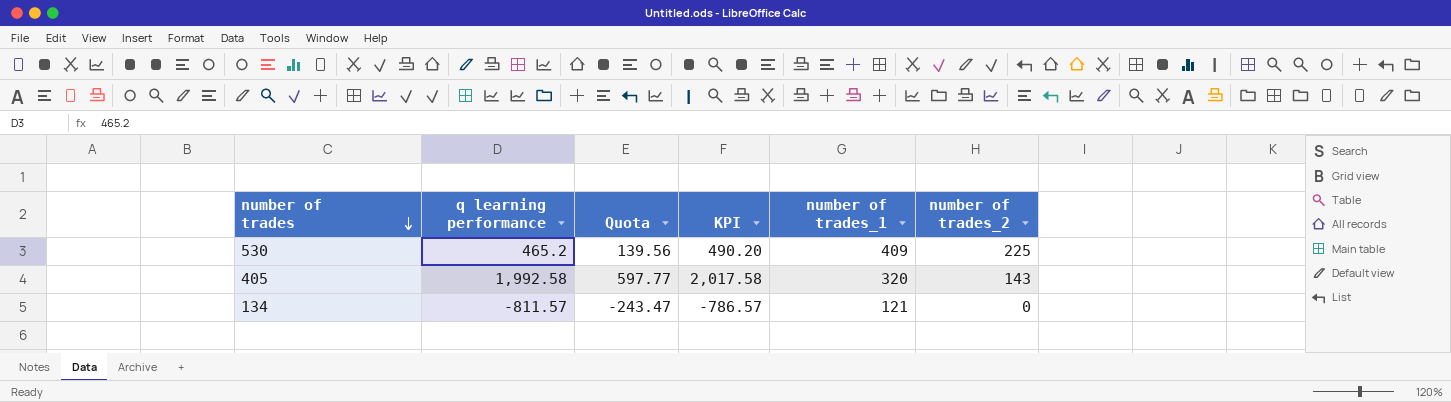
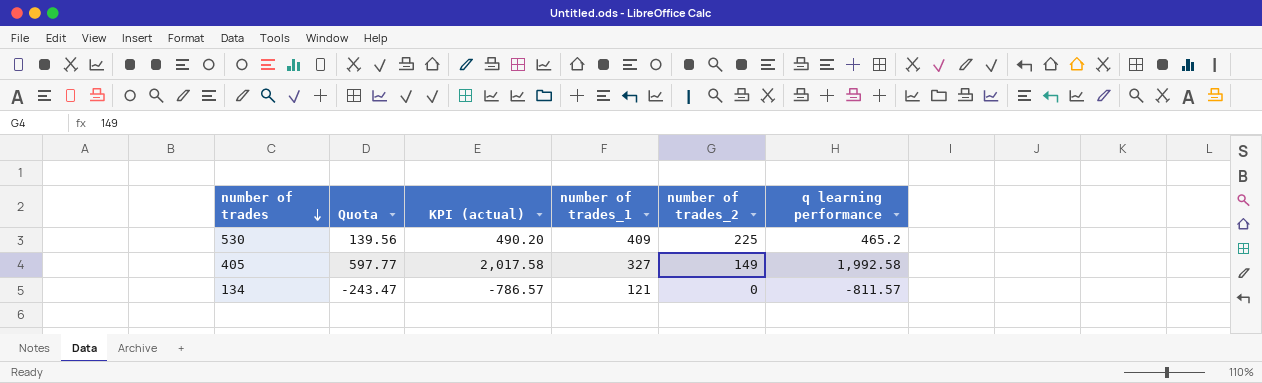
column name: KPI -> KPI (actual)
column q learning performance | position: 2 -> 6
405 | number of trades_1: 320 -> 327
405 | number of trades_2: 143 -> 149

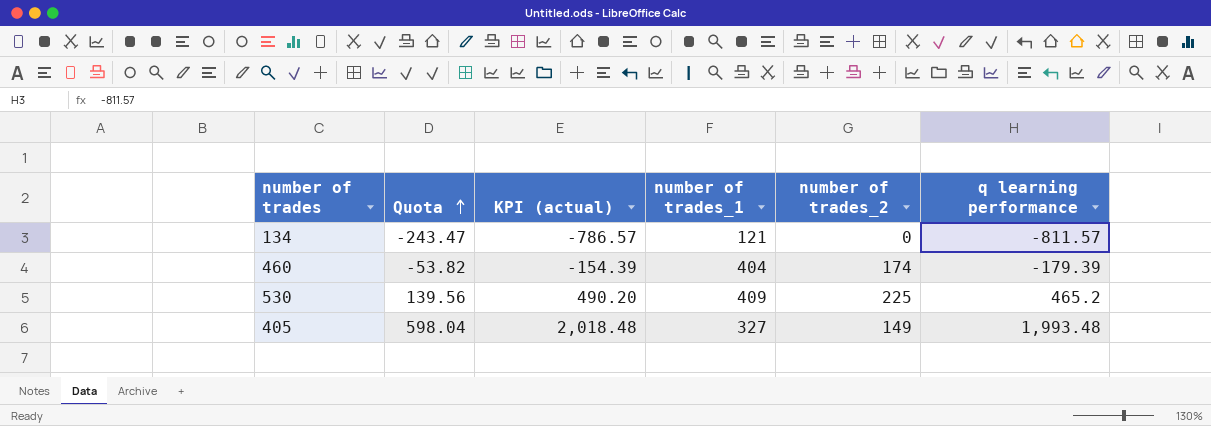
row order: number of trades descending -> Quota ascending
row 460: none -> -53.82 | -154.39 | 404 | 174 | -179.39
405 | Quota: 597.77 -> 598.04
405 | KPI (actual): 2,017.58 -> 2,018.48
405 | q learning performance: 1,992.58 -> 1,993.48

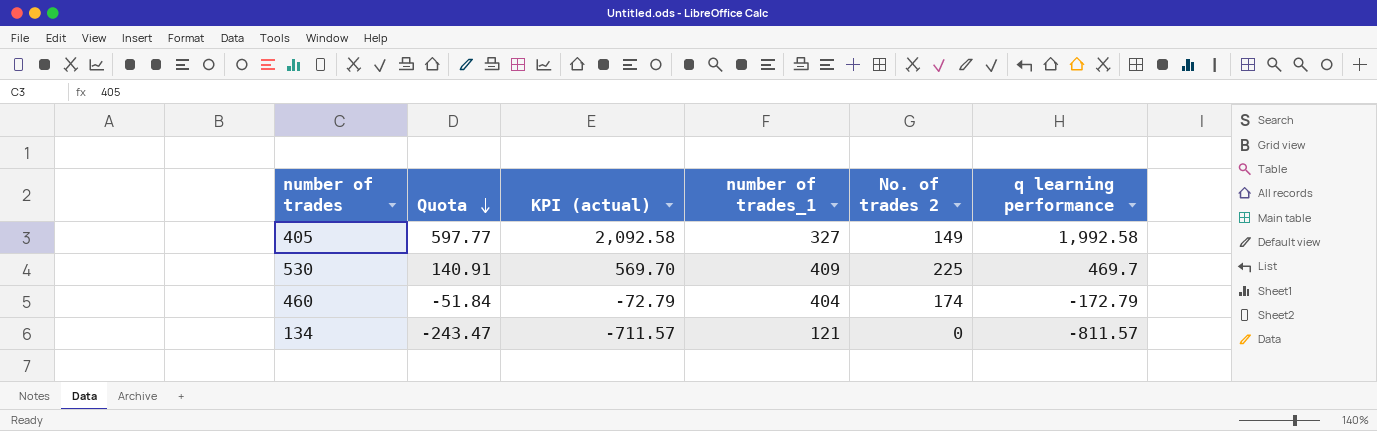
row order: Quota ascending -> Quota descending
column KPI (actual) | formula: [q learning performance] + 25 -> [q learning performance] + 100
column name: number of trades_2 -> No. of trades 2
405 | Quota: 598.04 -> 597.77
405 | q learning performance: 1,993.48 -> 1,992.58
530 | Quota: 139.56 -> 140.91
530 | q learning performance: 465.2 -> 469.7
460 | Quota: -53.82 -> -51.84
460 | q learning performance: -179.39 -> -172.79

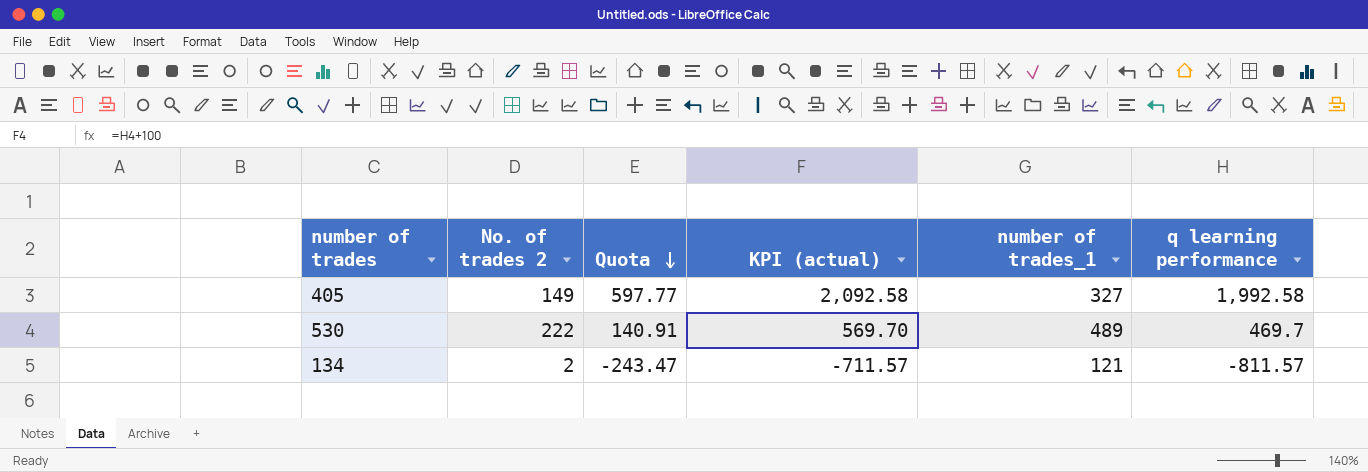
column No. of trades 2 | position: 5 -> 2
row 460: -51.84 | -72.79 | 404 | 174 | -172.79 -> none
530 | No. of trades 2: 225 -> 222
530 | number of trades_1: 409 -> 489
134 | No. of trades 2: 0 -> 2

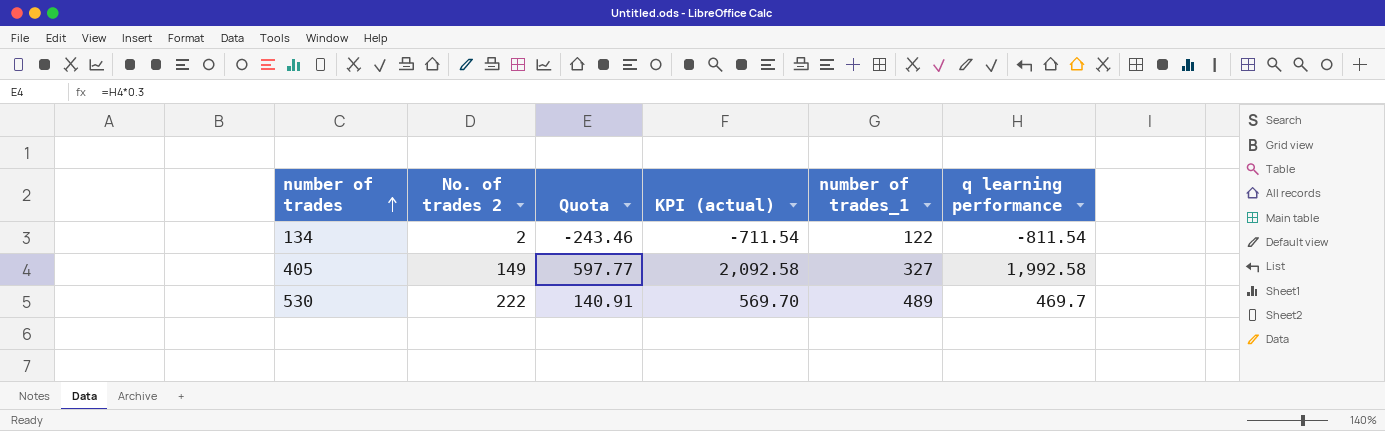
row order: Quota descending -> number of trades ascending
134 | Quota: -243.47 -> -243.46
134 | KPI (actual): -711.57 -> -711.54
134 | number of trades_1: 121 -> 122
134 | q learning performance: -811.57 -> -811.54

